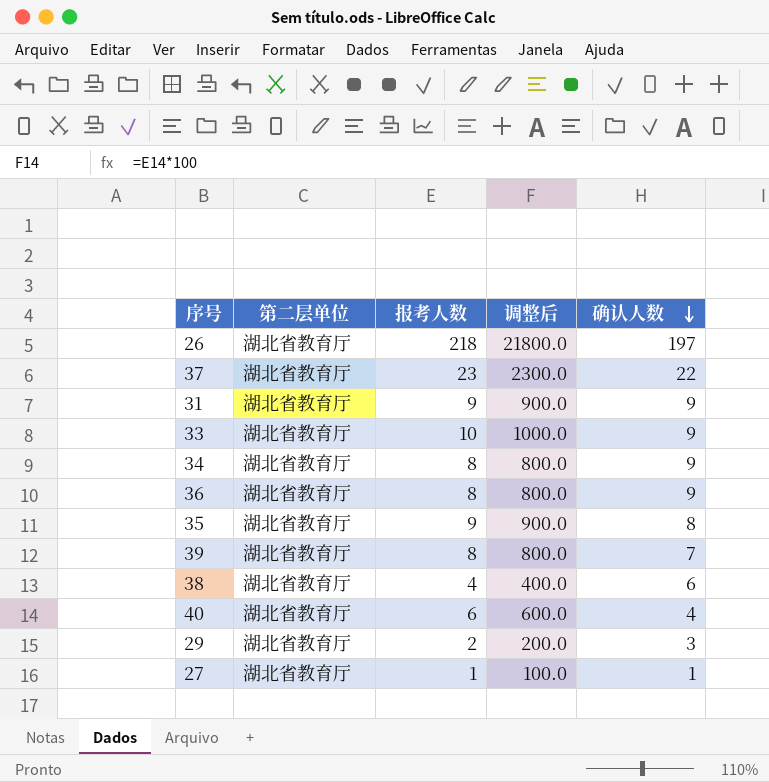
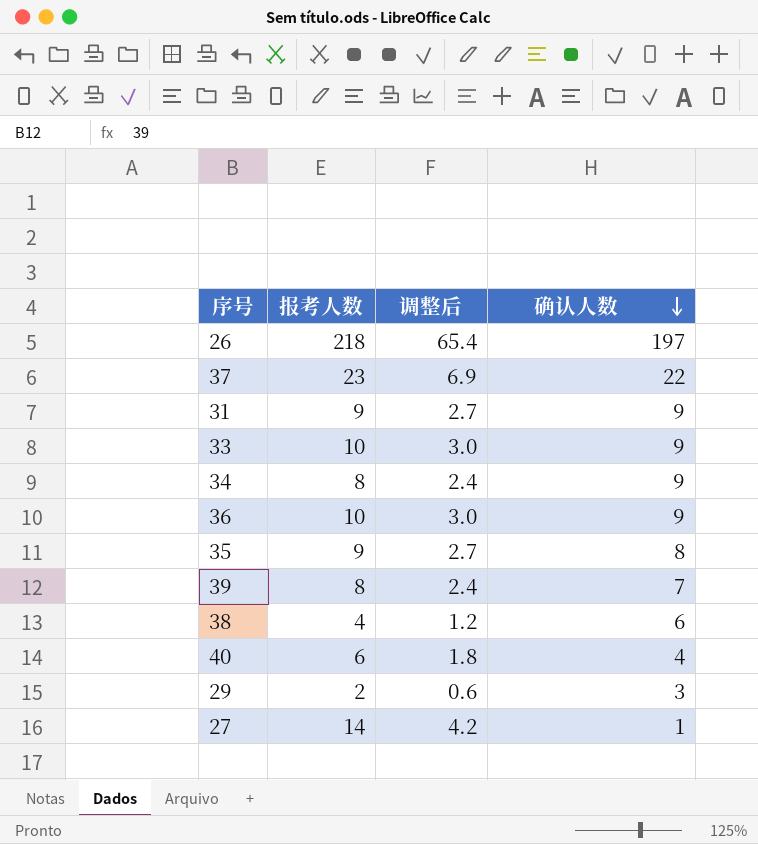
column 第二层单位 | position: 2 -> none
column 调整后 | formula: [报考人数] * 100 -> [报考人数] * 0.3
36 | 报考人数: 8 -> 10
27 | 报考人数: 1 -> 14

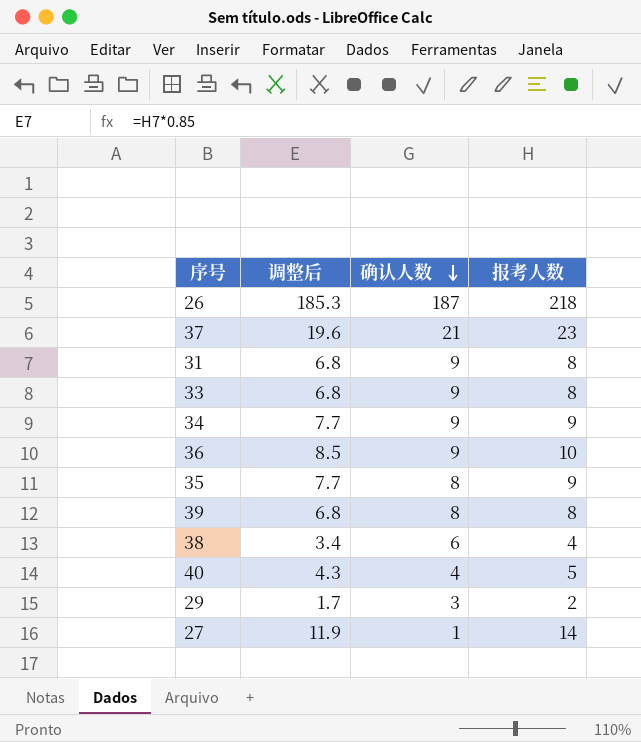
column 调整后 | formula: [报考人数] * 0.3 -> [报考人数] * 0.85
column 报考人数 | position: 2 -> 4
26 | 确认人数: 197 -> 187
37 | 确认人数: 22 -> 21
31 | 报考人数: 9 -> 8
33 | 报考人数: 10 -> 8
34 | 报考人数: 8 -> 9
39 | 确认人数: 7 -> 8
40 | 报考人数: 6 -> 5

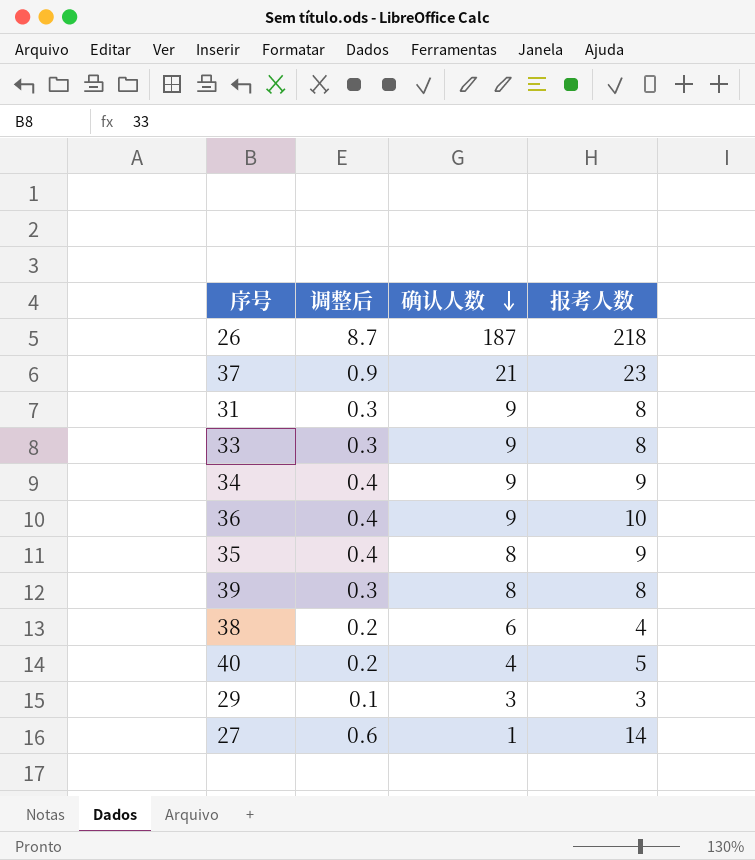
column 调整后 | formula: [报考人数] * 0.85 -> [报考人数] * 0.04
29 | 报考人数: 2 -> 3

